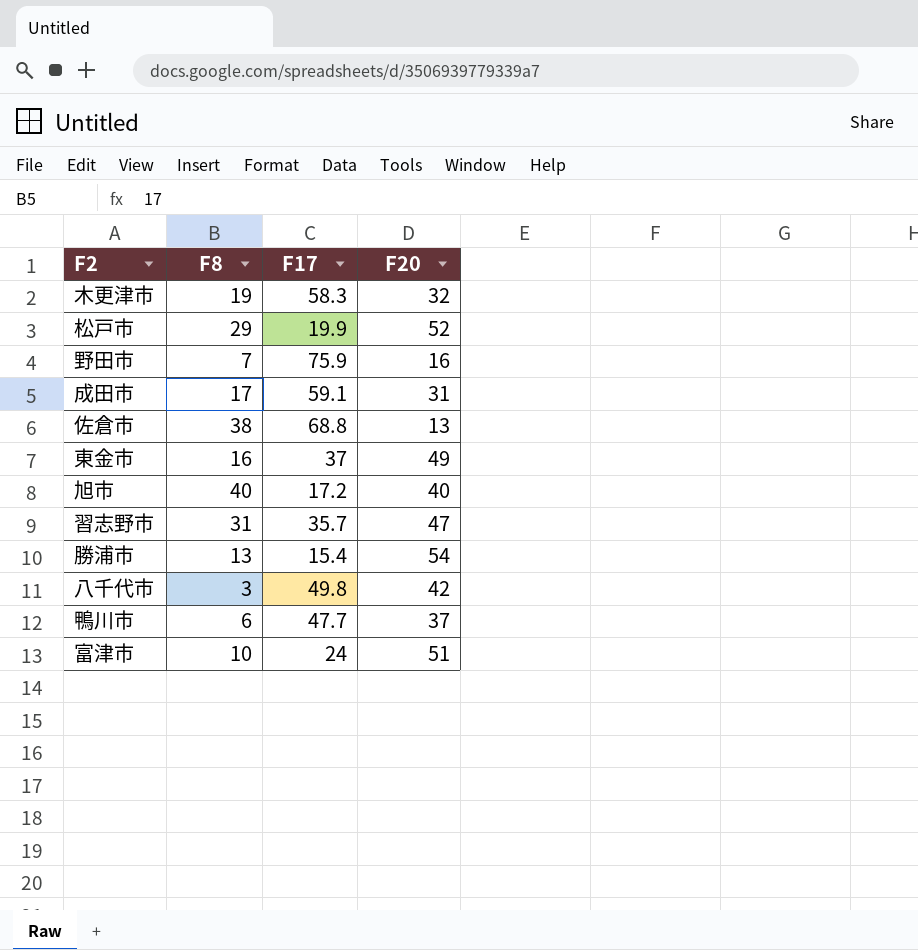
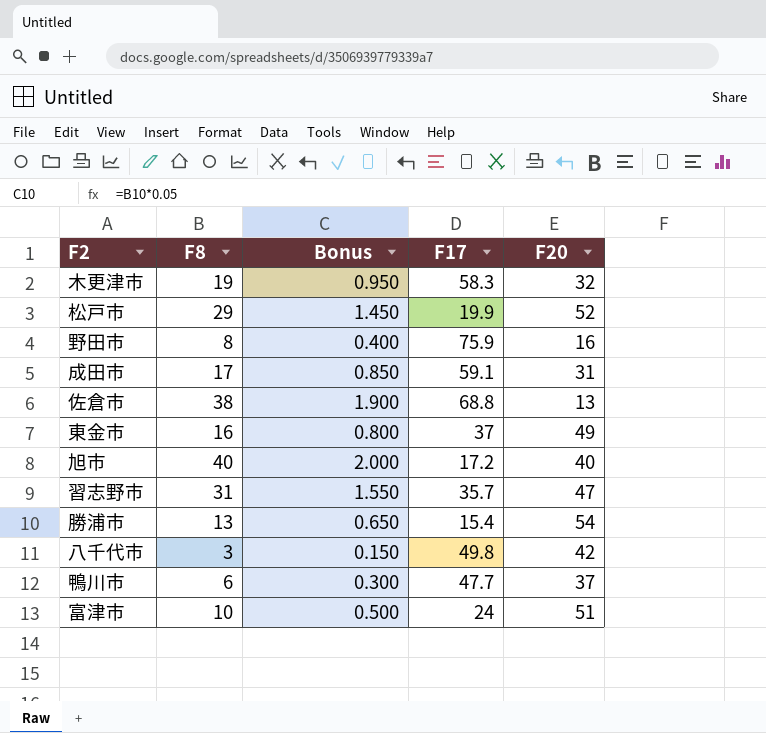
column Bonus | formula: none -> [F8] * 0.05
野田市 | F8: 7 -> 8

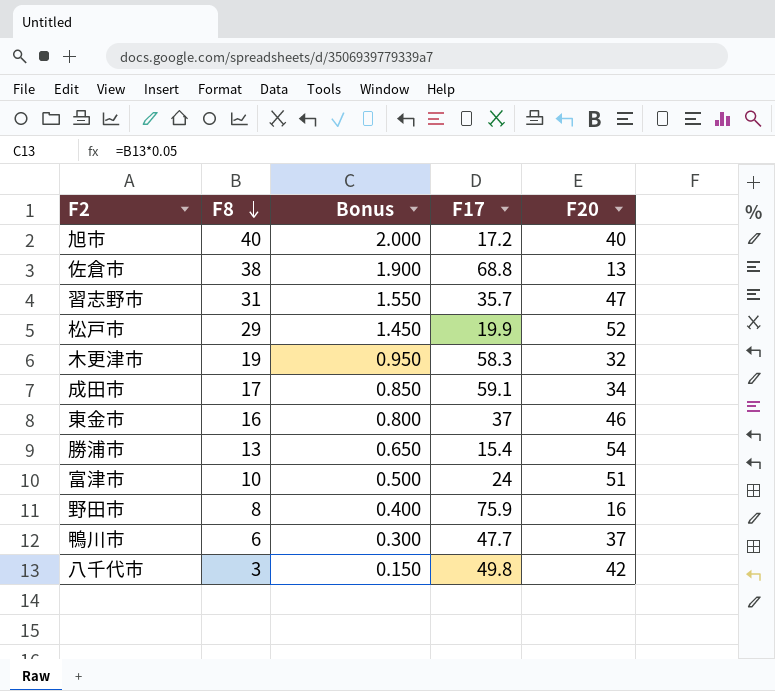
row order: none -> F8 descending
成田市 | F20: 31 -> 34
東金市 | F20: 49 -> 46

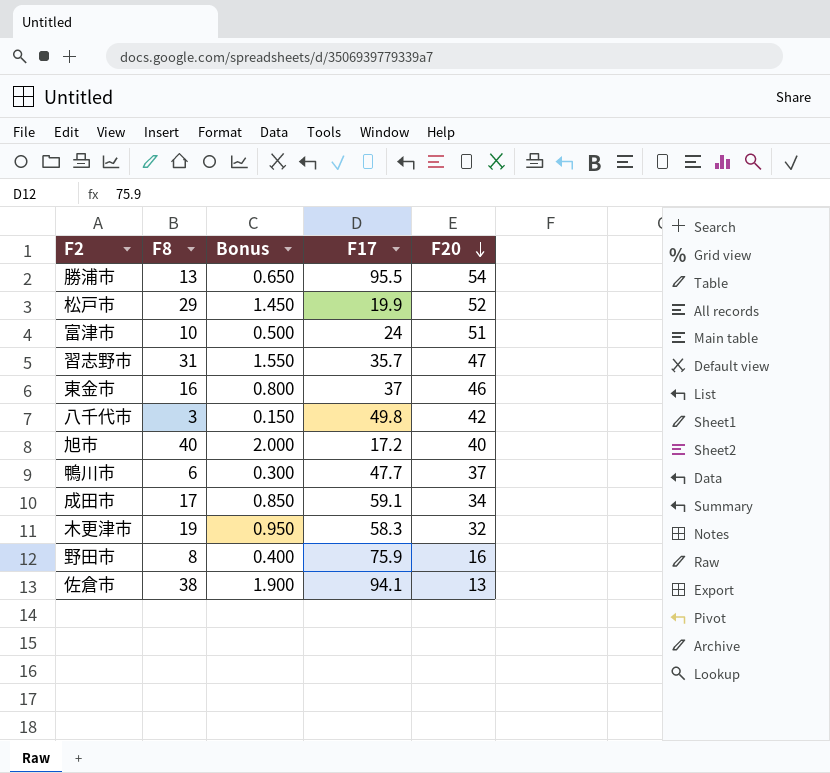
row order: F8 descending -> F20 descending
勝浦市 | F17: 15.4 -> 95.5
佐倉市 | F17: 68.8 -> 94.1

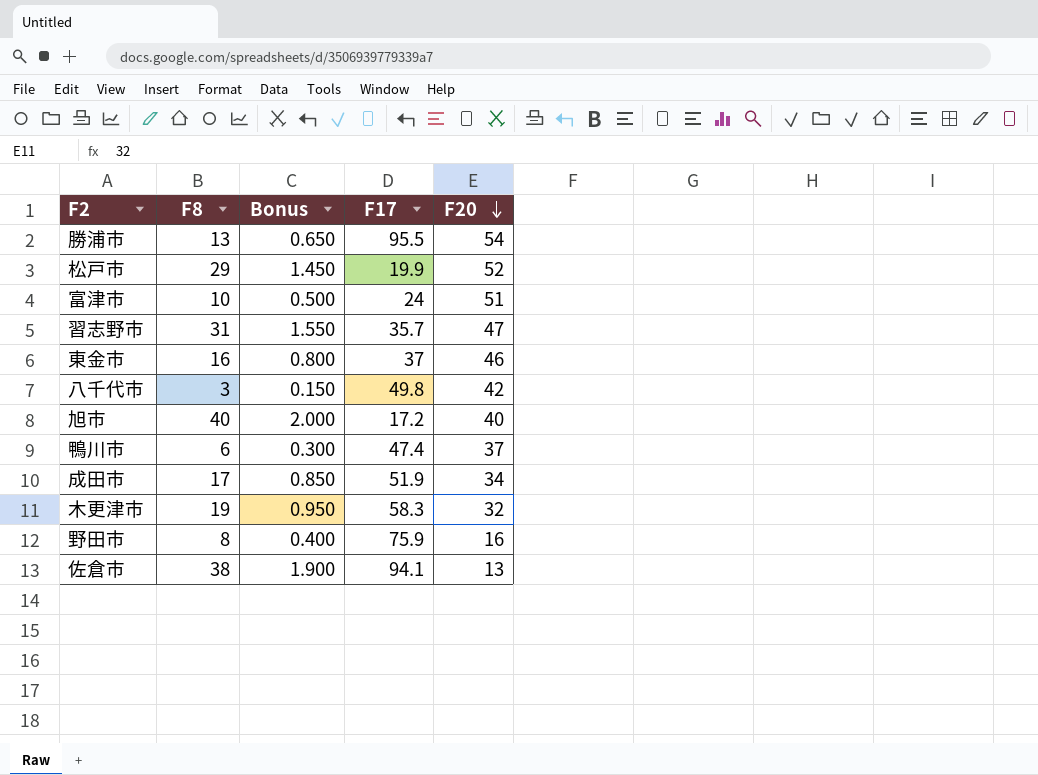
鴨川市 | F17: 47.7 -> 47.4
成田市 | F17: 59.1 -> 51.9

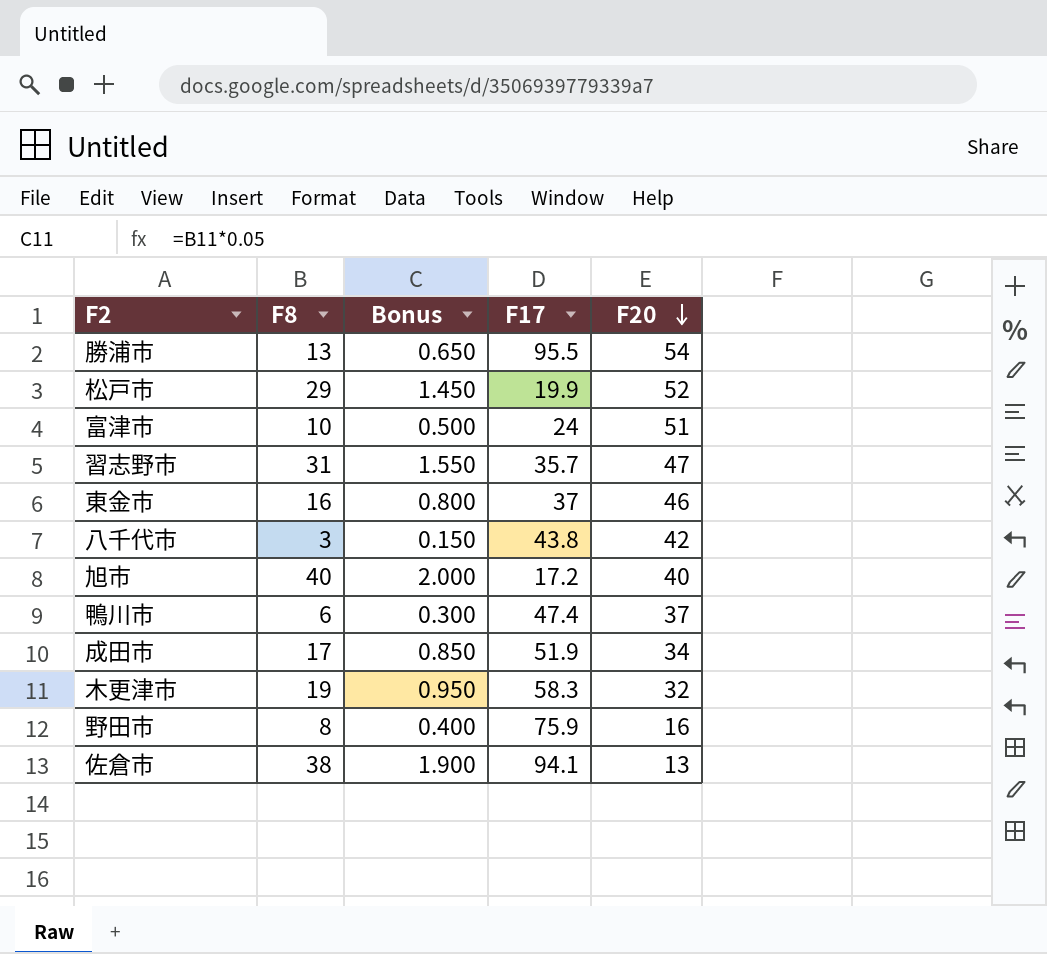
八千代市 | F17: 49.8 -> 43.8

